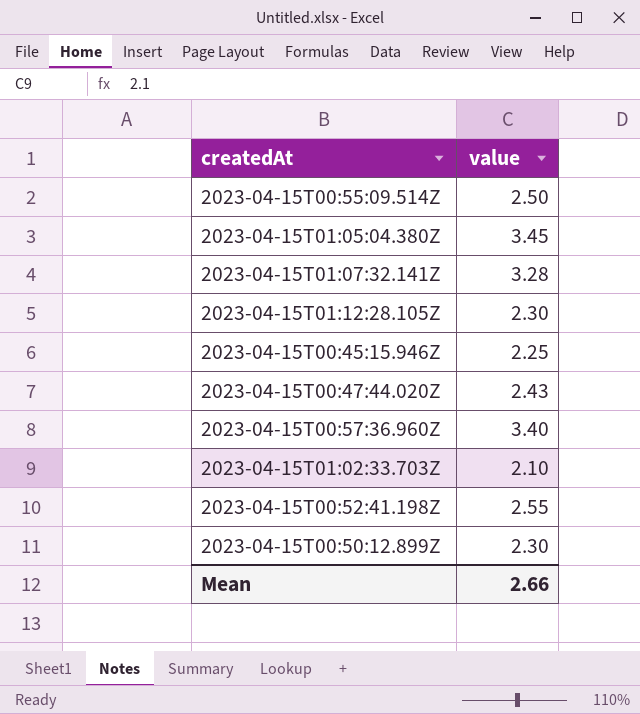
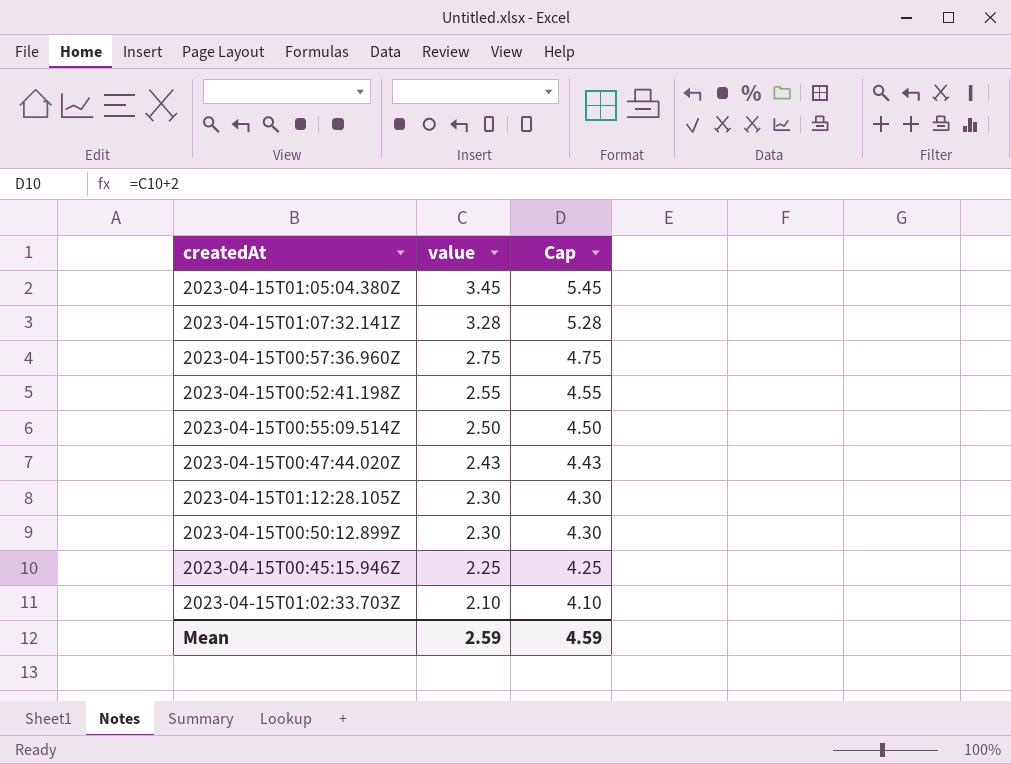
row order: none -> value descending
column Cap | formula: none -> [value] + 2
2023-04-15T00:57:36.960Z | value: 3.40 -> 2.75
Mean | value: 2.66 -> 2.59

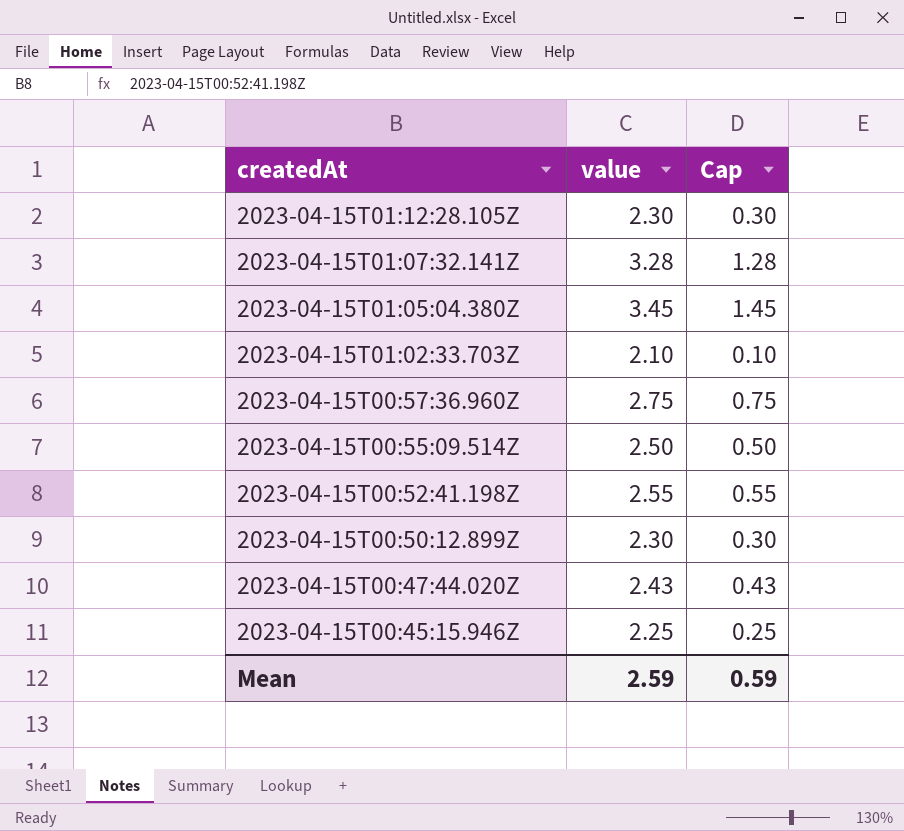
row order: value descending -> createdAt descending
column Cap | formula: [value] + 2 -> [value] - 2
Mean | Cap: 4.59 -> 0.59

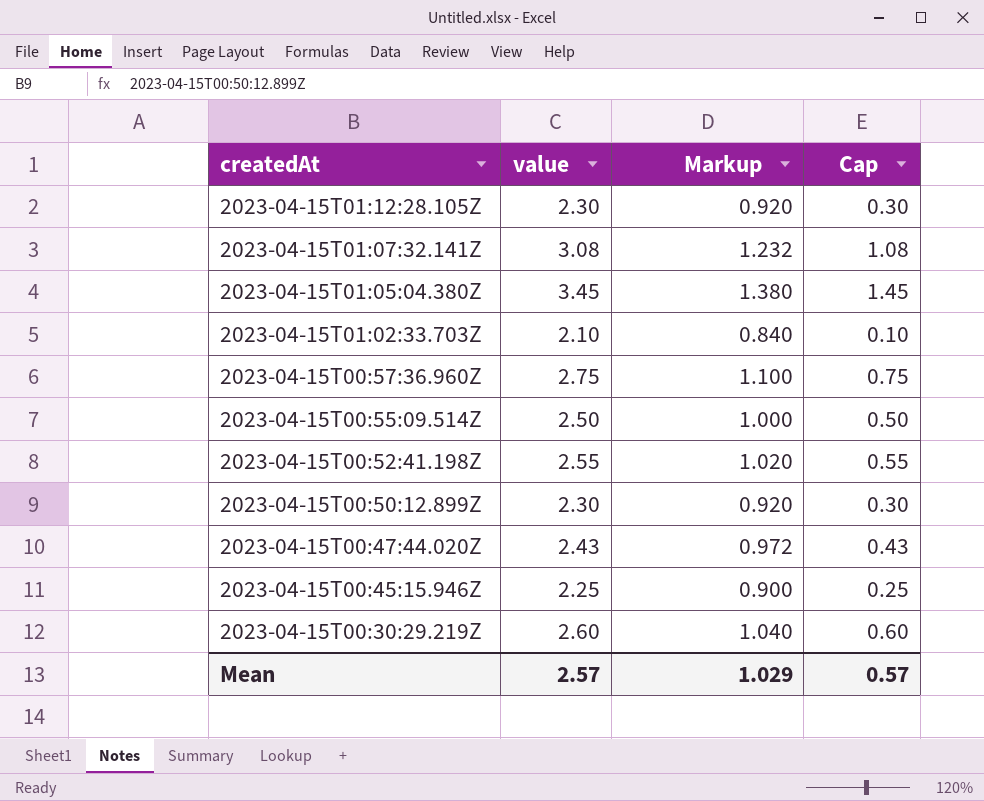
column Markup | formula: none -> [value] * 0.4
2023-04-15T01:07:32.141Z | value: 3.28 -> 3.08
2023-04-15T01:07:32.141Z | Cap: 1.28 -> 1.08
row 2023-04-15T00:30:29.219Z: none -> 2.60 | 1.040 | 0.60
Mean | value: 2.59 -> 2.57
Mean | Cap: 0.59 -> 0.57

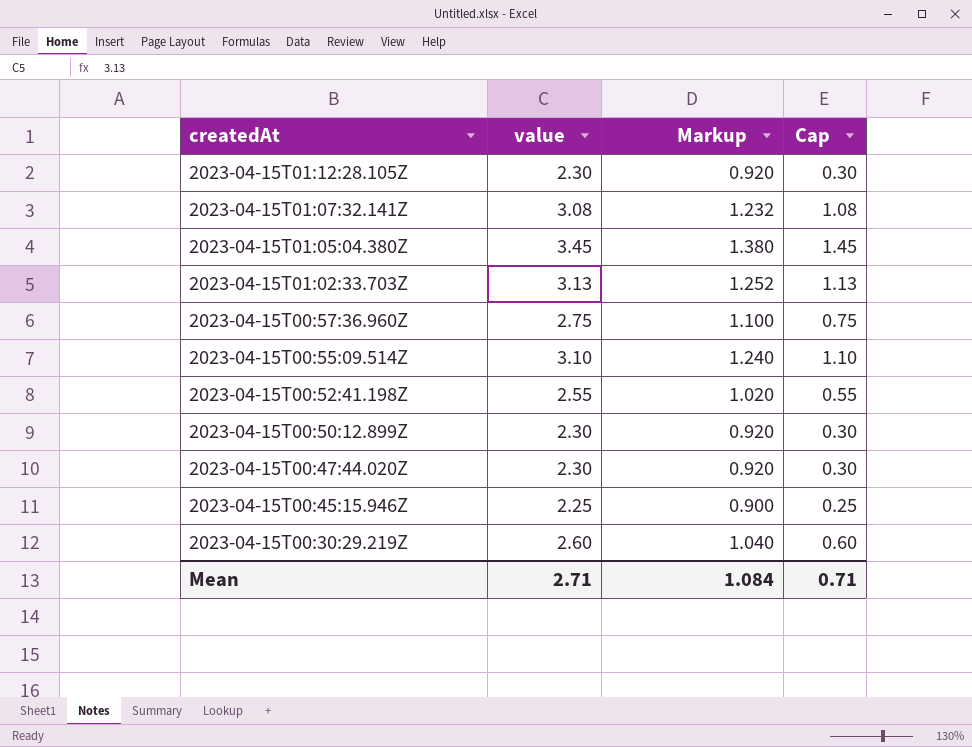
2023-04-15T01:02:33.703Z | value: 2.10 -> 3.13
2023-04-15T01:02:33.703Z | Markup: 0.840 -> 1.252
2023-04-15T01:02:33.703Z | Cap: 0.10 -> 1.13
2023-04-15T00:55:09.514Z | value: 2.50 -> 3.10
2023-04-15T00:55:09.514Z | Markup: 1.000 -> 1.240
2023-04-15T00:55:09.514Z | Cap: 0.50 -> 1.10
2023-04-15T00:47:44.020Z | value: 2.43 -> 2.30
2023-04-15T00:47:44.020Z | Markup: 0.972 -> 0.920
2023-04-15T00:47:44.020Z | Cap: 0.43 -> 0.30
Mean | value: 2.57 -> 2.71
Mean | Markup: 1.029 -> 1.084
Mean | Cap: 0.57 -> 0.71

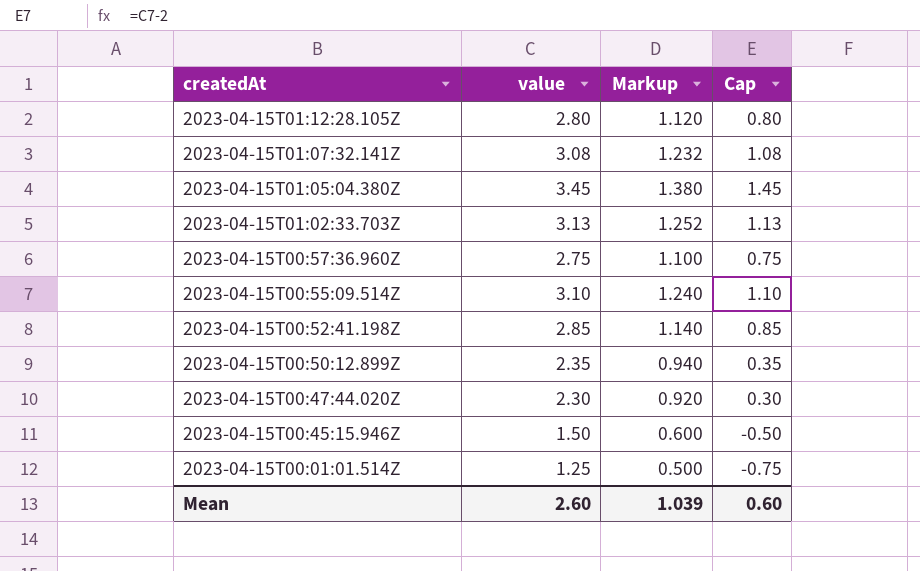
row 2023-04-15T00:30:29.219Z: 2.60 | 1.040 | 0.60 -> none
2023-04-15T01:12:28.105Z | value: 2.30 -> 2.80
2023-04-15T01:12:28.105Z | Markup: 0.920 -> 1.120
2023-04-15T01:12:28.105Z | Cap: 0.30 -> 0.80
2023-04-15T00:52:41.198Z | value: 2.55 -> 2.85
2023-04-15T00:52:41.198Z | Markup: 1.020 -> 1.140
2023-04-15T00:52:41.198Z | Cap: 0.55 -> 0.85
2023-04-15T00:50:12.899Z | value: 2.30 -> 2.35
2023-04-15T00:50:12.899Z | Markup: 0.920 -> 0.940
2023-04-15T00:50:12.899Z | Cap: 0.30 -> 0.35
2023-04-15T00:45:15.946Z | value: 2.25 -> 1.50
2023-04-15T00:45:15.946Z | Markup: 0.900 -> 0.600
2023-04-15T00:45:15.946Z | Cap: 0.25 -> -0.50
row 2023-04-15T00:01:01.514Z: none -> 1.25 | 0.500 | -0.75
Mean | value: 2.71 -> 2.60
Mean | Markup: 1.084 -> 1.039
Mean | Cap: 0.71 -> 0.60

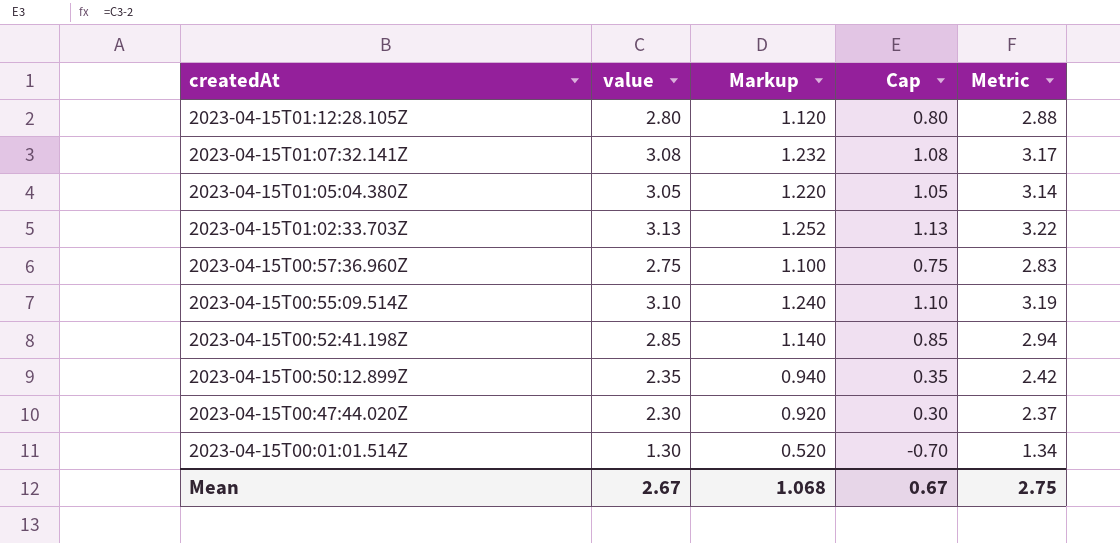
column Metric | formula: none -> [value] * 1.03
row 2023-04-15T00:45:15.946Z: 1.50 | 0.600 | -0.50 -> none
2023-04-15T01:05:04.380Z | value: 3.45 -> 3.05
2023-04-15T01:05:04.380Z | Markup: 1.380 -> 1.220
2023-04-15T01:05:04.380Z | Cap: 1.45 -> 1.05
2023-04-15T00:01:01.514Z | value: 1.25 -> 1.30
2023-04-15T00:01:01.514Z | Markup: 0.500 -> 0.520
2023-04-15T00:01:01.514Z | Cap: -0.75 -> -0.70
Mean | value: 2.60 -> 2.67
Mean | Markup: 1.039 -> 1.068
Mean | Cap: 0.60 -> 0.67

